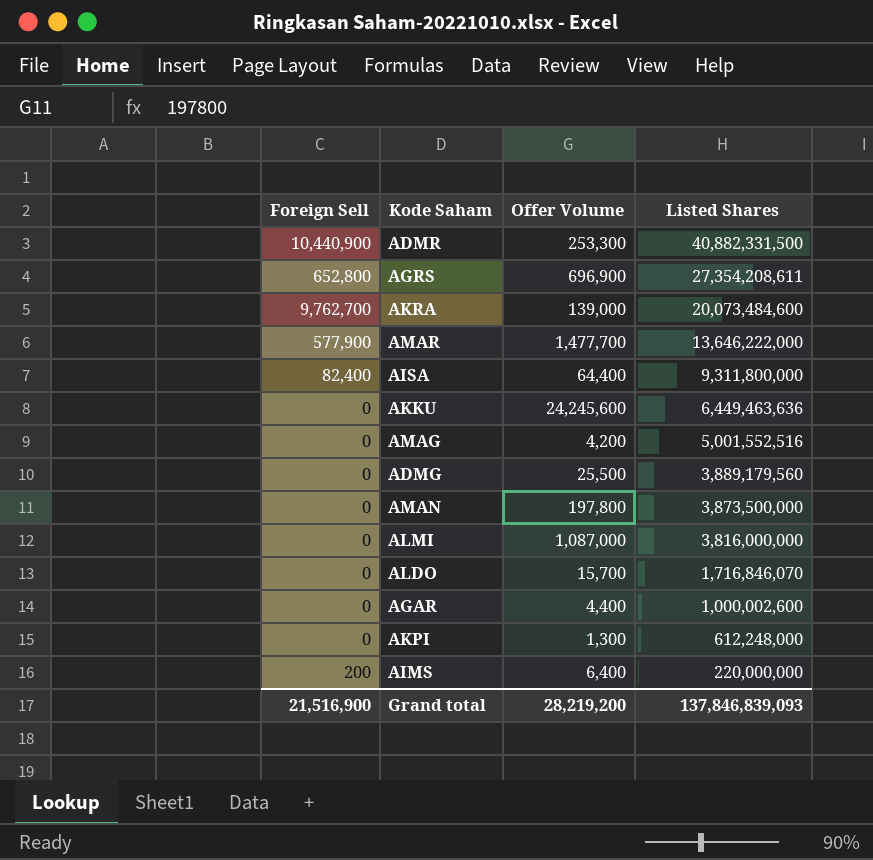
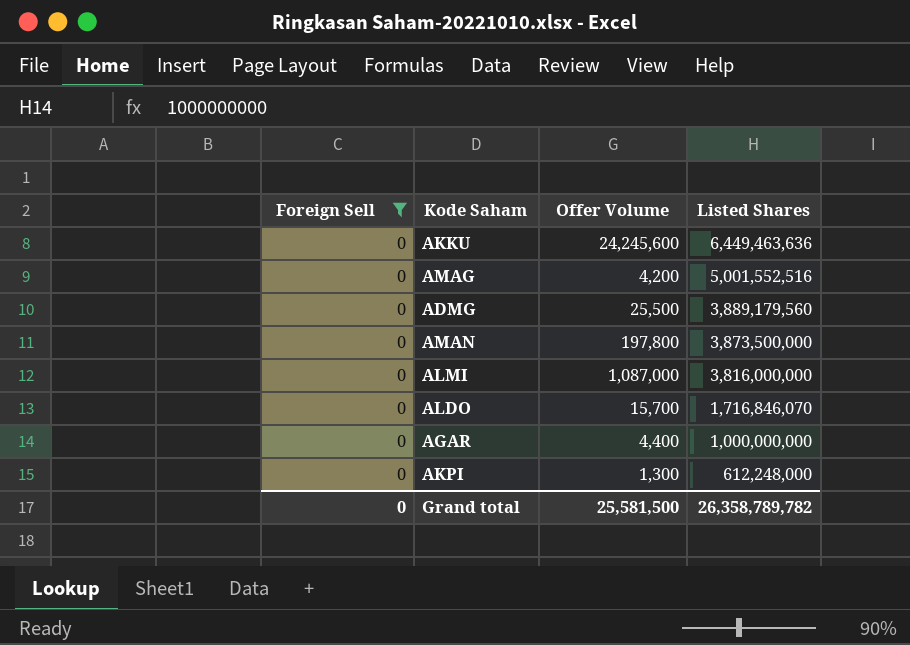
filter: none -> Foreign Sell = 0
AGAR | Listed Shares: 1,000,002,600 -> 1,000,000,000
Grand total | Foreign Sell: 21,516,900 -> 0
Grand total | Offer Volume: 28,219,200 -> 25,581,500
Grand total | Listed Shares: 137,846,839,093 -> 26,358,789,782

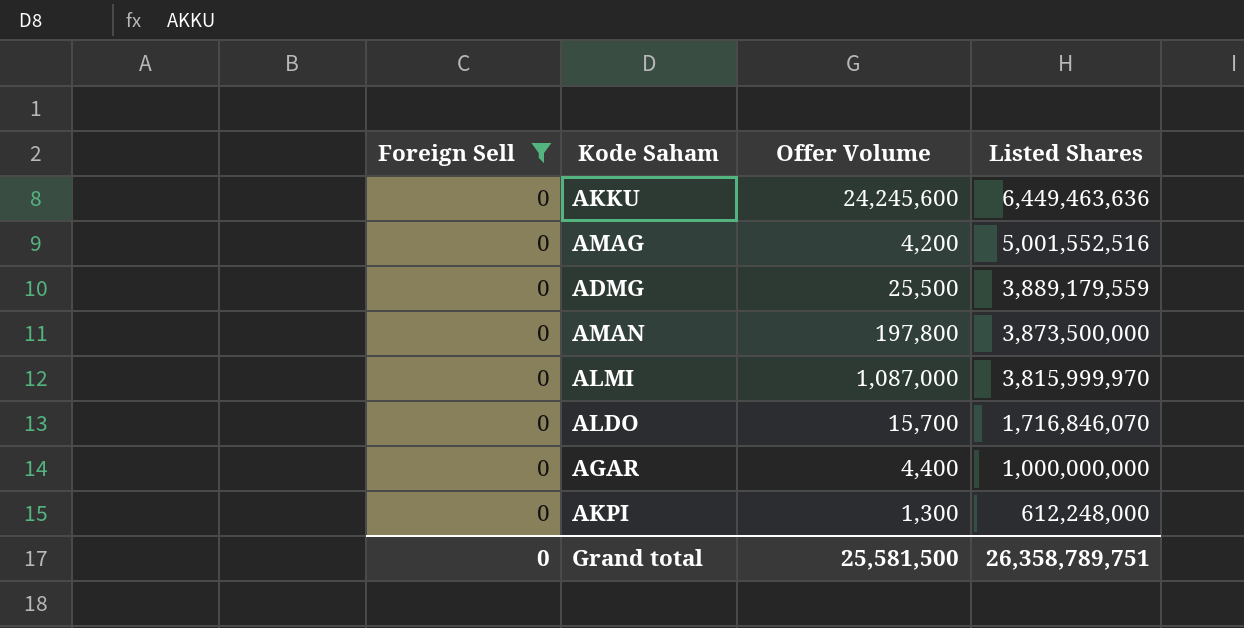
ADMG | Listed Shares: 3,889,179,560 -> 3,889,179,559
ALMI | Listed Shares: 3,816,000,000 -> 3,815,999,970
Grand total | Listed Shares: 26,358,789,782 -> 26,358,789,751

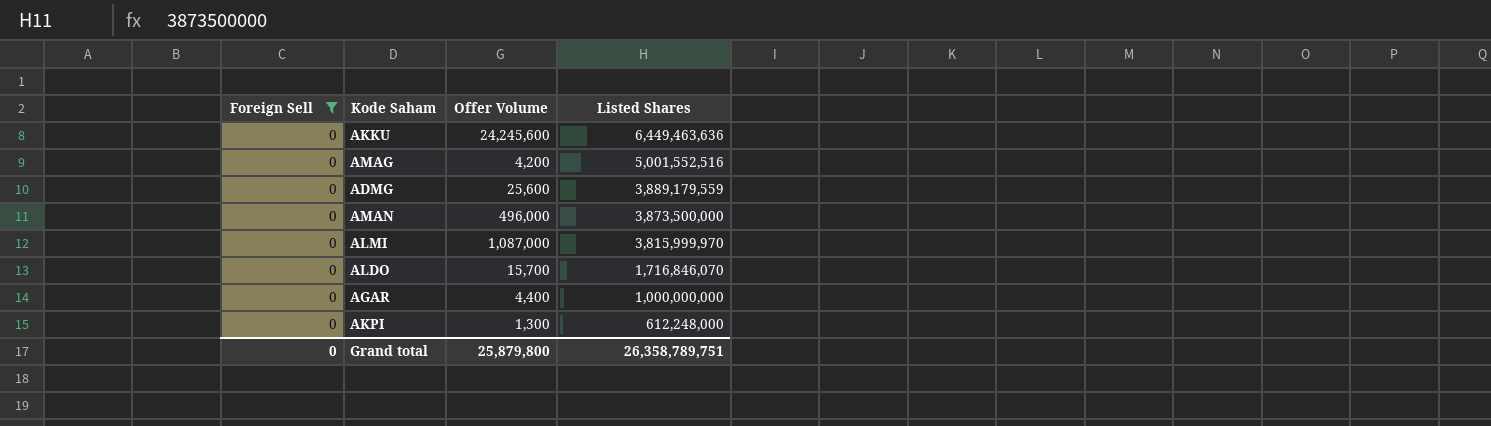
ADMG | Offer Volume: 25,500 -> 25,600
AMAN | Offer Volume: 197,800 -> 496,000
Grand total | Offer Volume: 25,581,500 -> 25,879,800

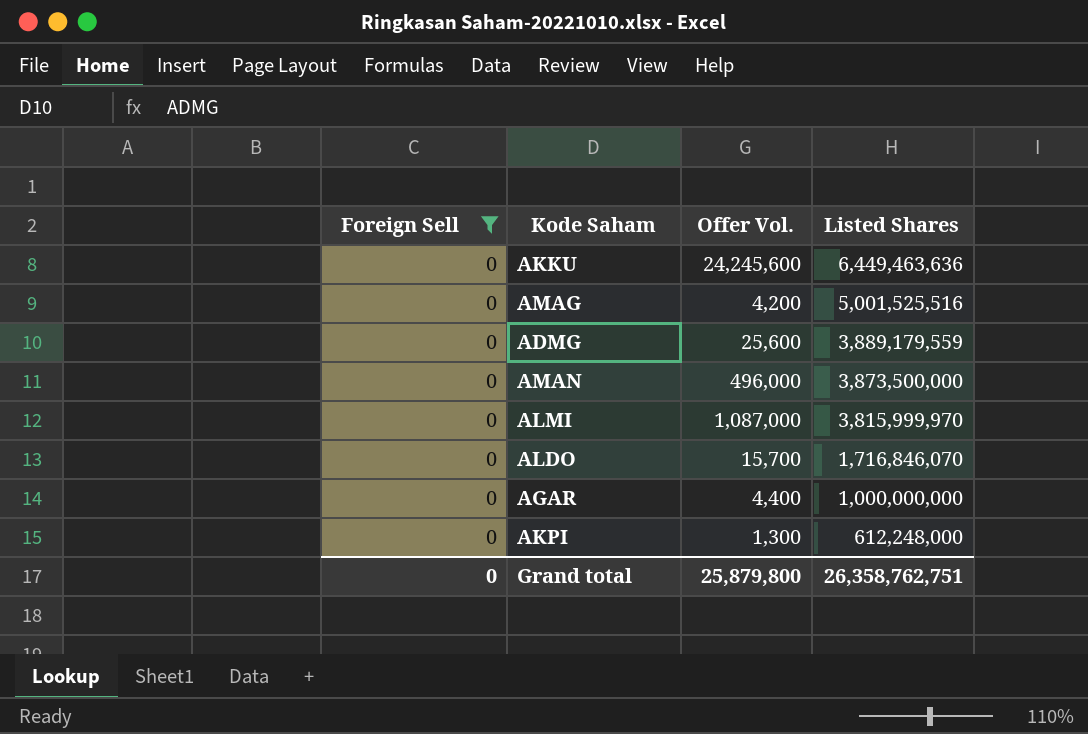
column name: Offer Volume -> Offer Vol.
AMAG | Listed Shares: 5,001,552,516 -> 5,001,525,516
Grand total | Listed Shares: 26,358,789,751 -> 26,358,762,751

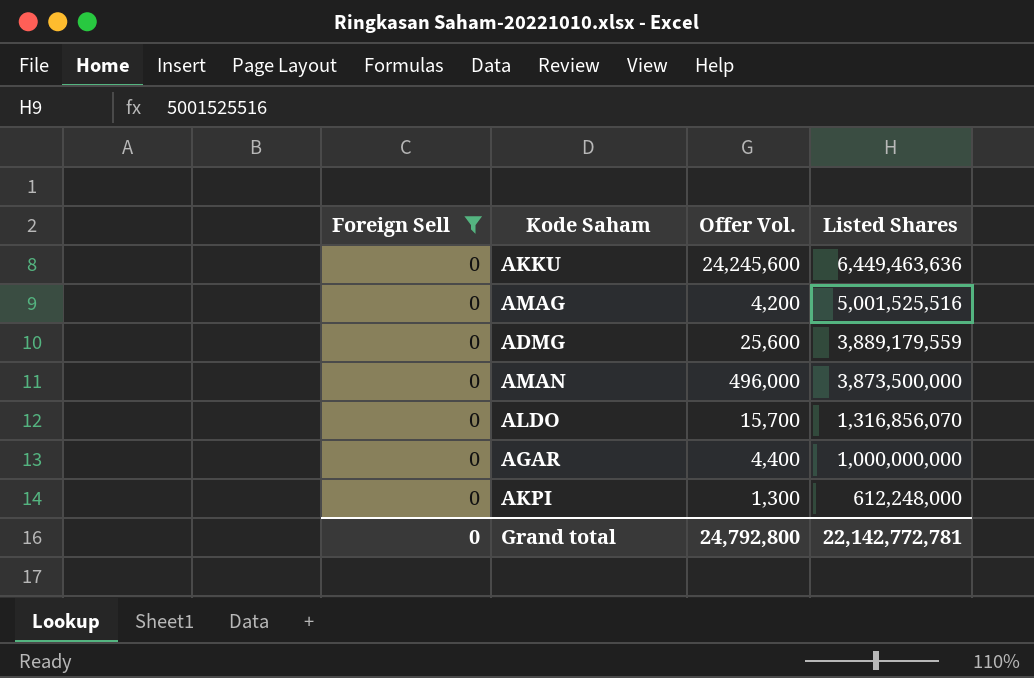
row ALMI: 0 | 1,087,000 | 3,815,999,970 -> none
ALDO | Listed Shares: 1,716,846,070 -> 1,316,856,070
Grand total | Offer Vol.: 25,879,800 -> 24,792,800
Grand total | Listed Shares: 26,358,762,751 -> 22,142,772,781

